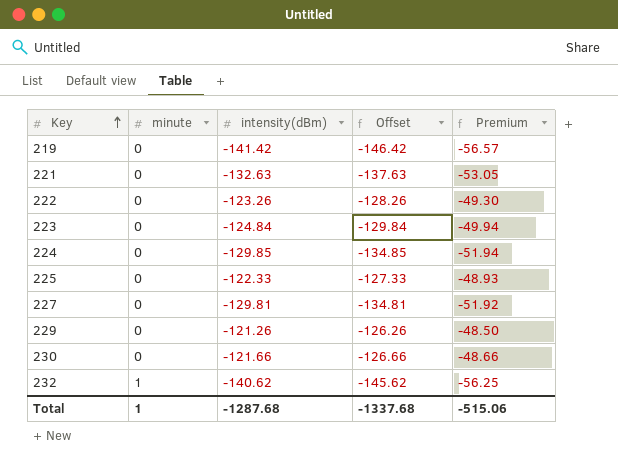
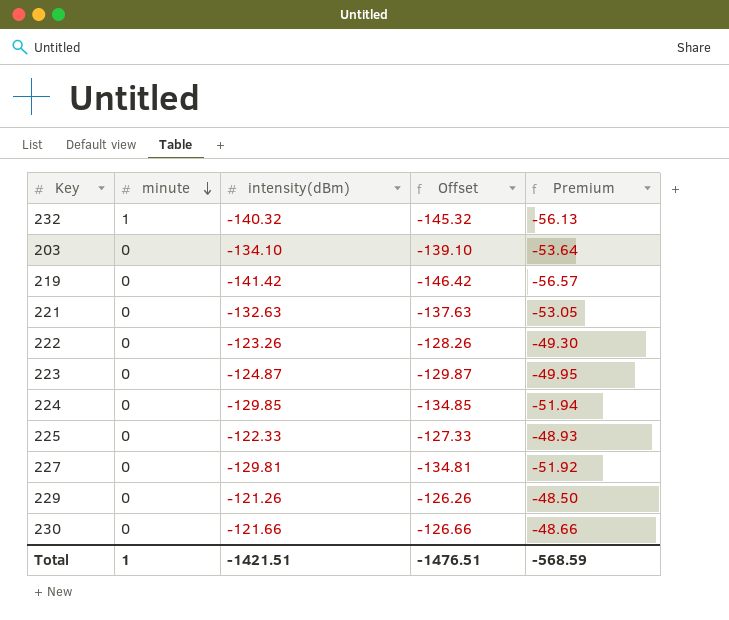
row order: Key ascending -> minute descending
232 | intensity(dBm): -140.62 -> -140.32
232 | Offset: -145.62 -> -145.32
232 | Premium: -56.25 -> -56.13
row 203: none -> 0 | -134.10 | -139.10 | -53.64
223 | intensity(dBm): -124.84 -> -124.87
223 | Offset: -129.84 -> -129.87
223 | Premium: -49.94 -> -49.95
Total | intensity(dBm): -1287.68 -> -1421.51
Total | Offset: -1337.68 -> -1476.51
Total | Premium: -515.06 -> -568.59

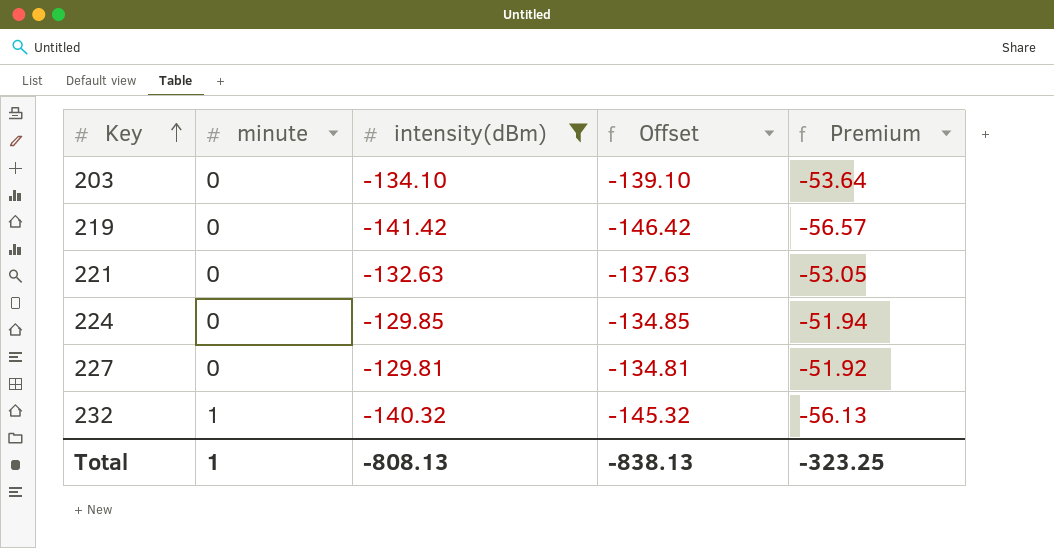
filter: none -> intensity(dBm) <= -129.81
row order: minute descending -> Key ascending
Total | intensity(dBm): -1421.51 -> -808.13
Total | Offset: -1476.51 -> -838.13
Total | Premium: -568.59 -> -323.25

